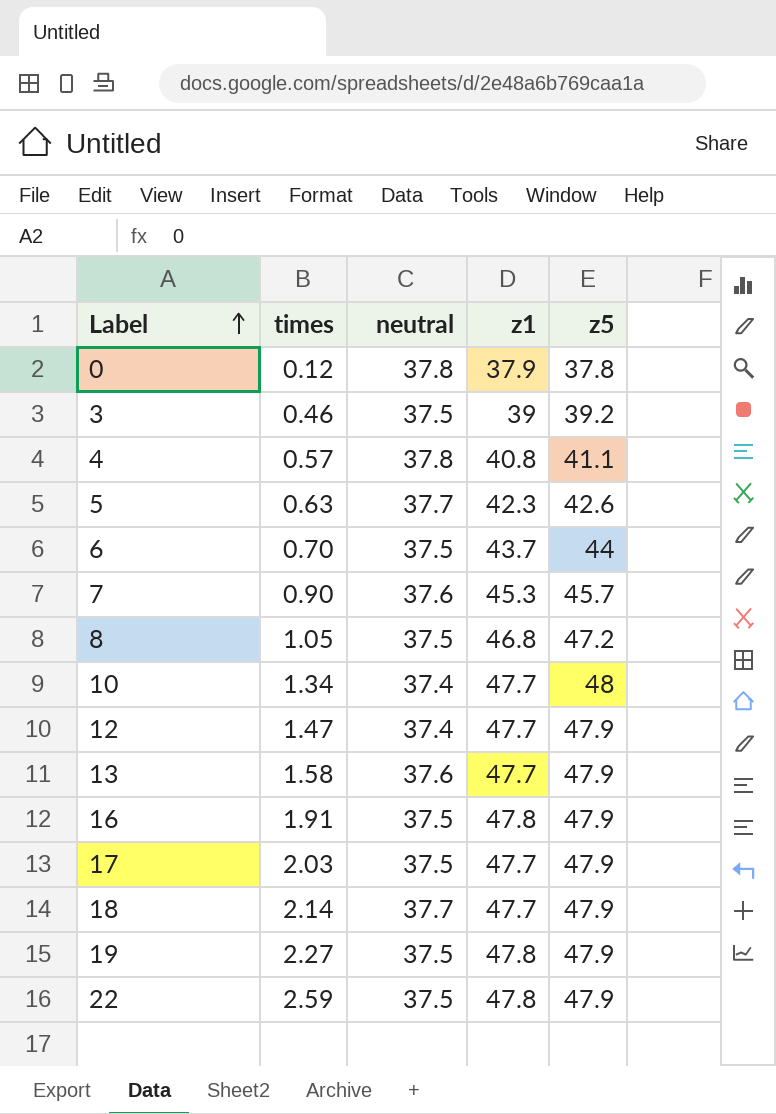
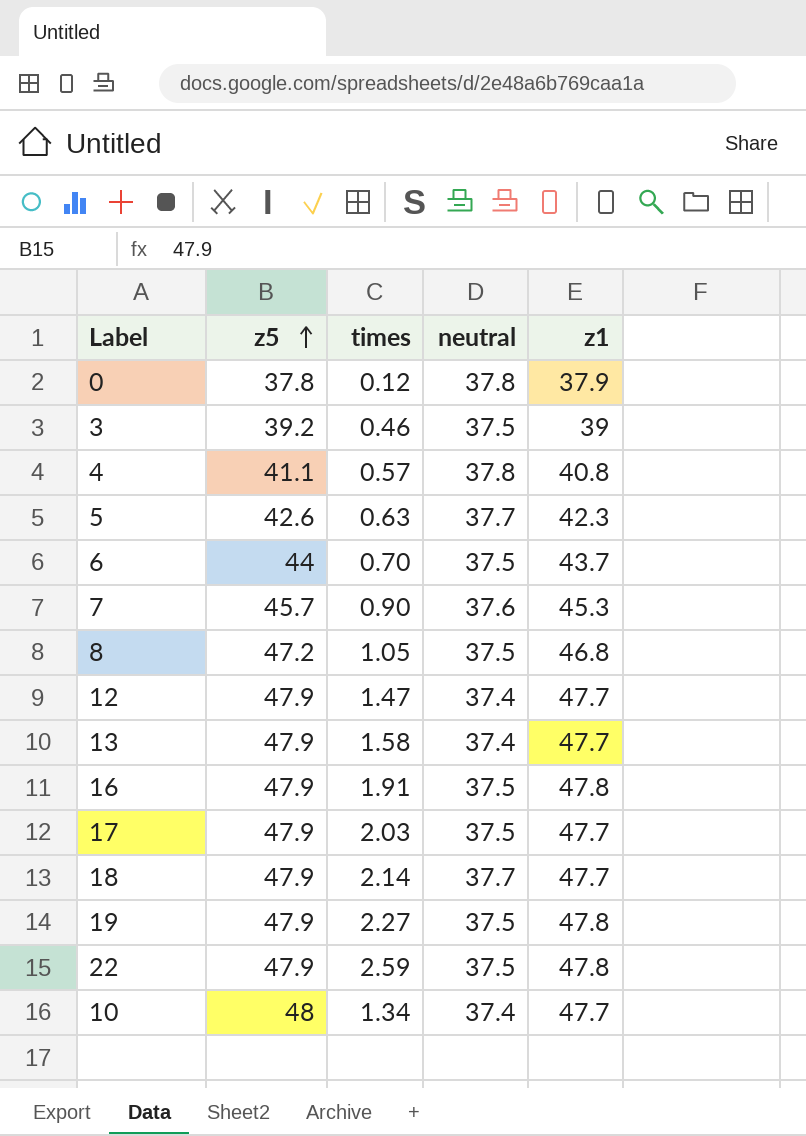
row order: Label ascending -> z5 ascending
column z5 | position: 5 -> 2
13 | neutral: 37.6 -> 37.4

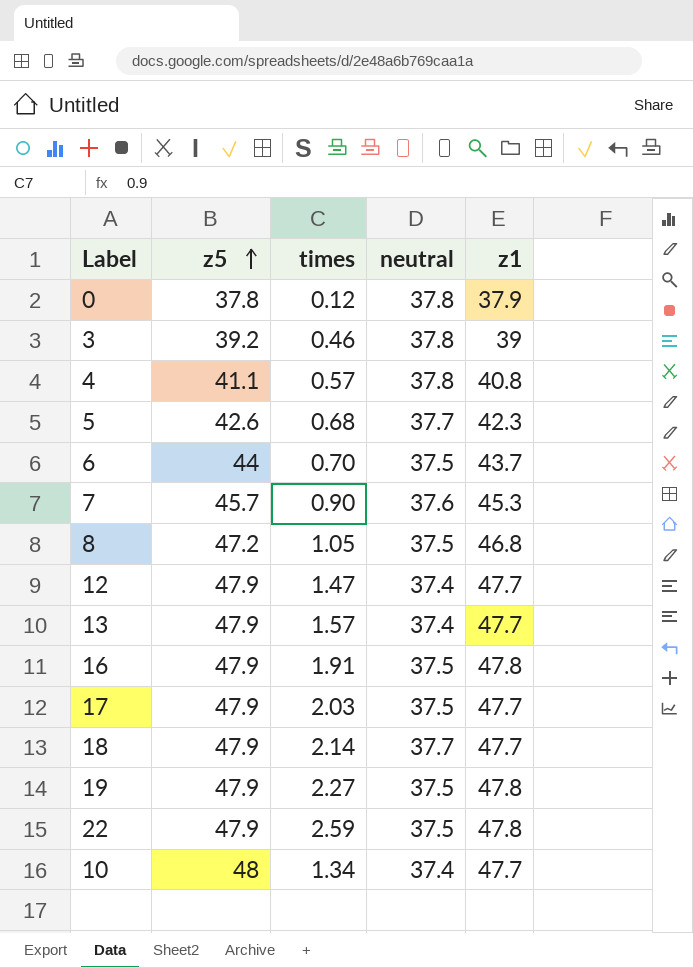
3 | neutral: 37.5 -> 37.8
5 | times: 0.63 -> 0.68
13 | times: 1.58 -> 1.57

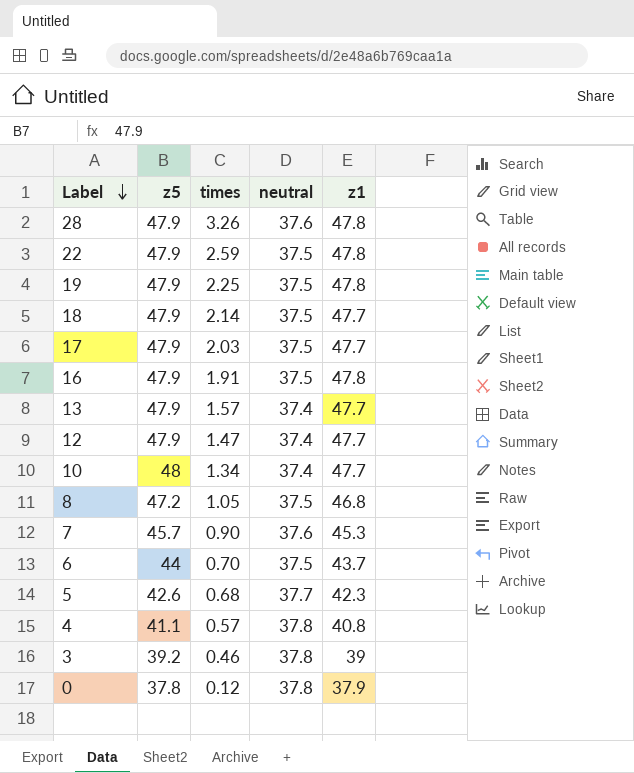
row order: z5 ascending -> Label descending
row 28: none -> 47.9 | 3.26 | 37.6 | 47.8
19 | times: 2.27 -> 2.25
18 | neutral: 37.7 -> 37.5

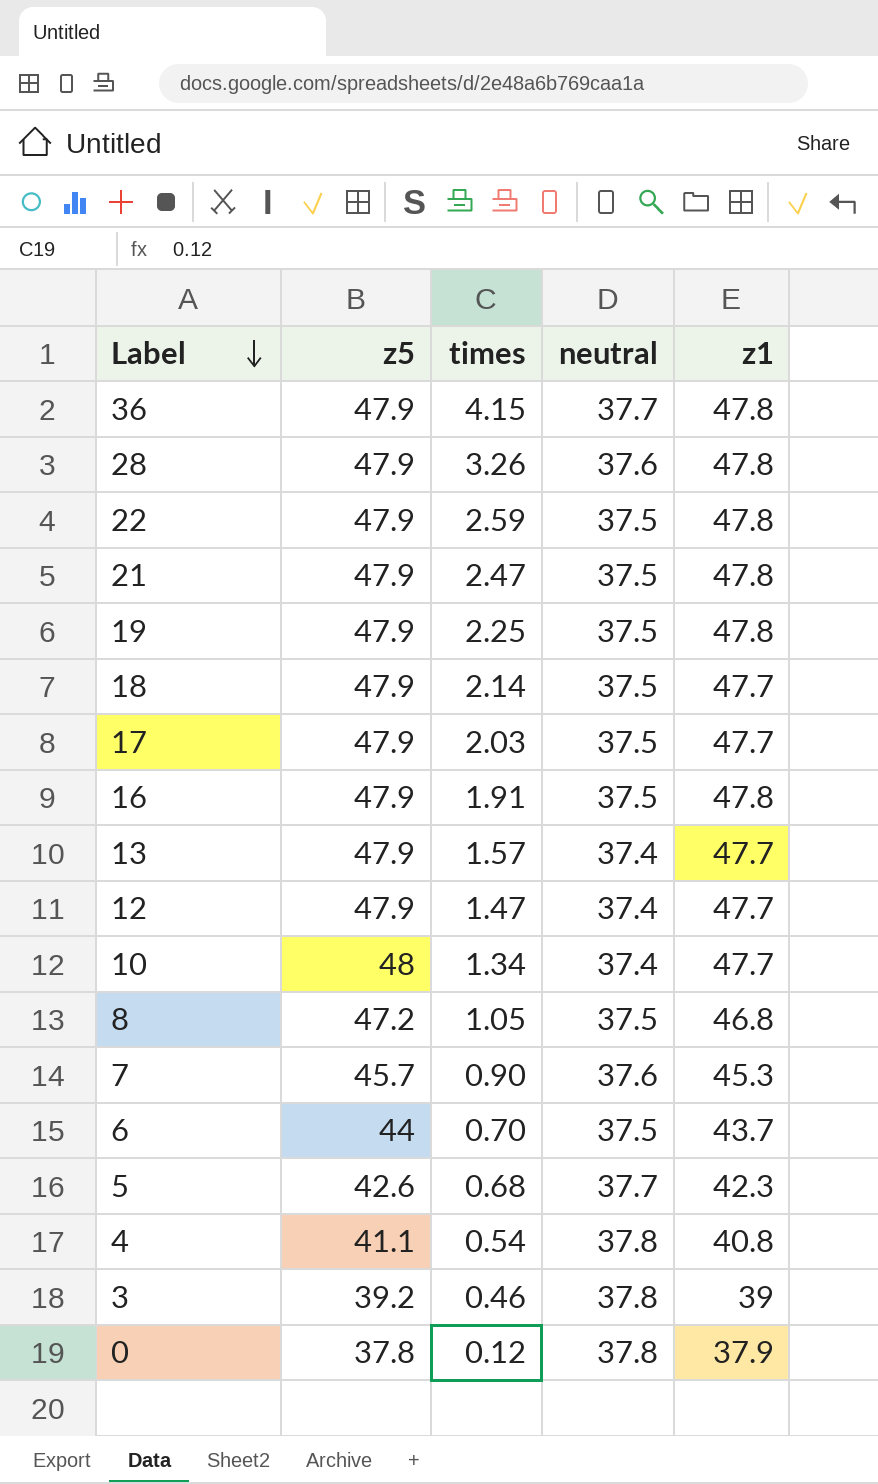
row 36: none -> 47.9 | 4.15 | 37.7 | 47.8
row 21: none -> 47.9 | 2.47 | 37.5 | 47.8
4 | times: 0.57 -> 0.54

